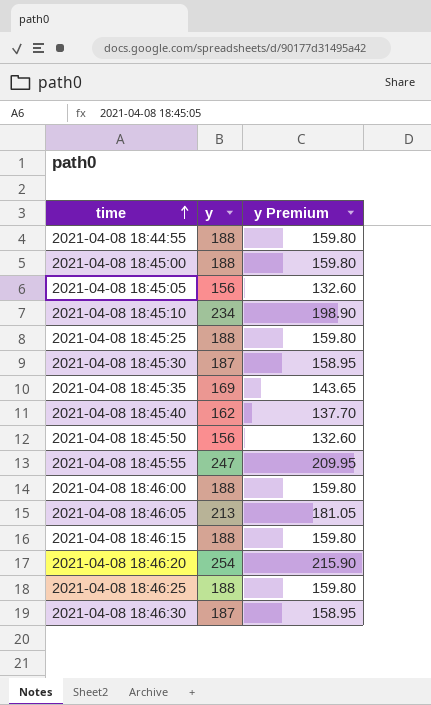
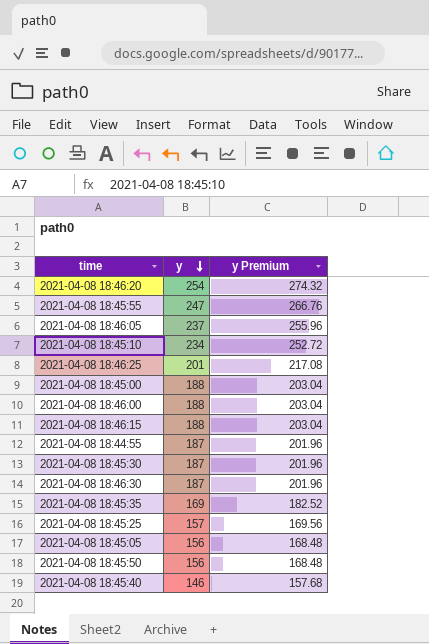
row order: time ascending -> y descending
column y Premium | formula: [y] * 0.85 -> [y] * 1.08
2021-04-08 18:46:05 | y: 213 -> 237
2021-04-08 18:46:25 | y: 188 -> 201
2021-04-08 18:44:55 | y: 188 -> 187
2021-04-08 18:45:25 | y: 188 -> 157
2021-04-08 18:45:40 | y: 162 -> 146

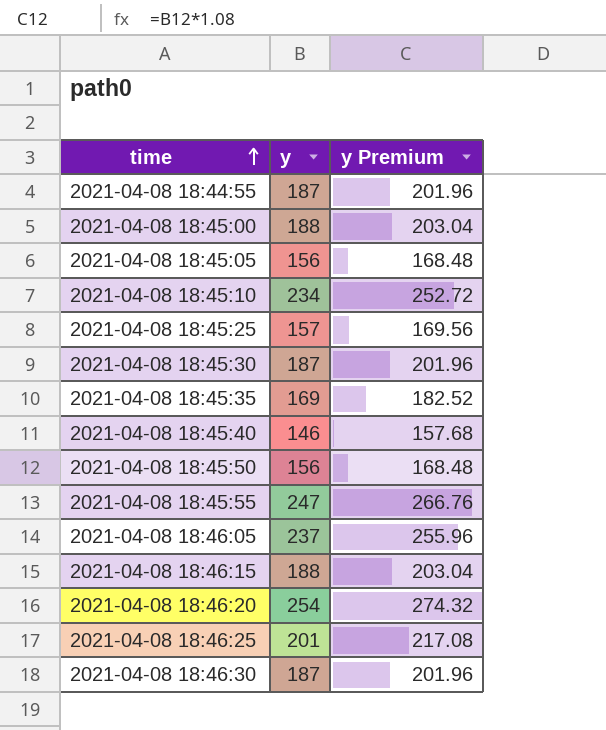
row order: y descending -> time ascending
row 2021-04-08 18:46:00: 188 | 203.04 -> none

